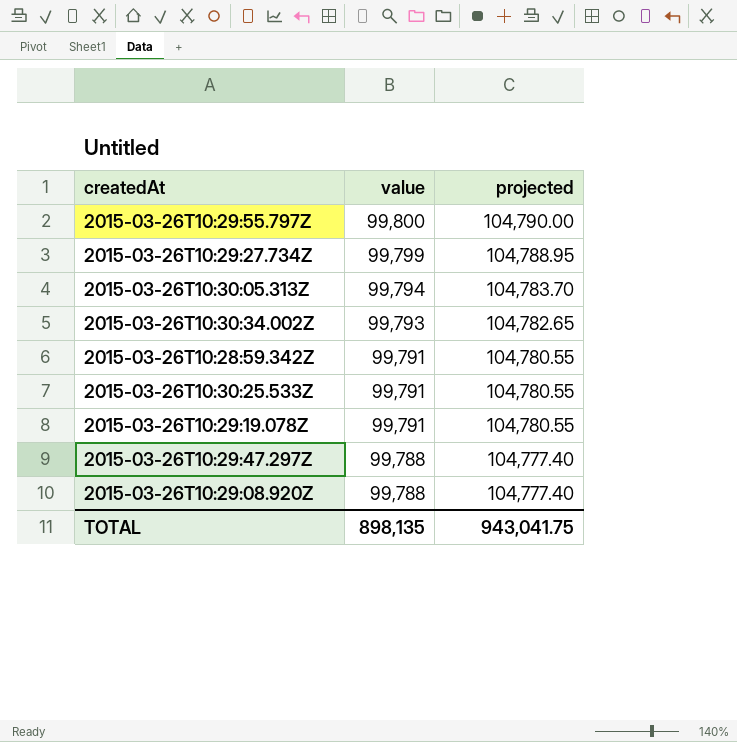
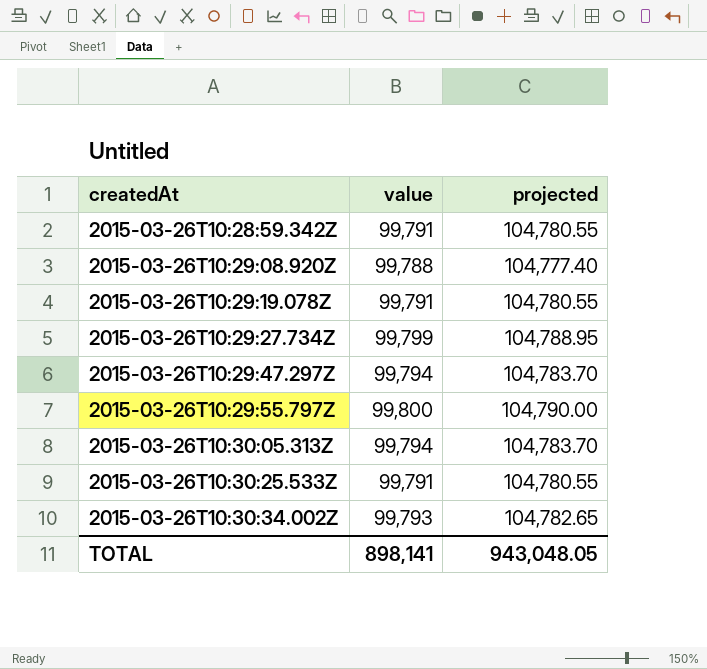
row order: value descending -> createdAt ascending
2015-03-26T10:29:47.297Z | value: 99,788 -> 99,794
2015-03-26T10:29:47.297Z | projected: 104,777.40 -> 104,783.70
TOTAL | value: 898,135 -> 898,141
TOTAL | projected: 943,041.75 -> 943,048.05

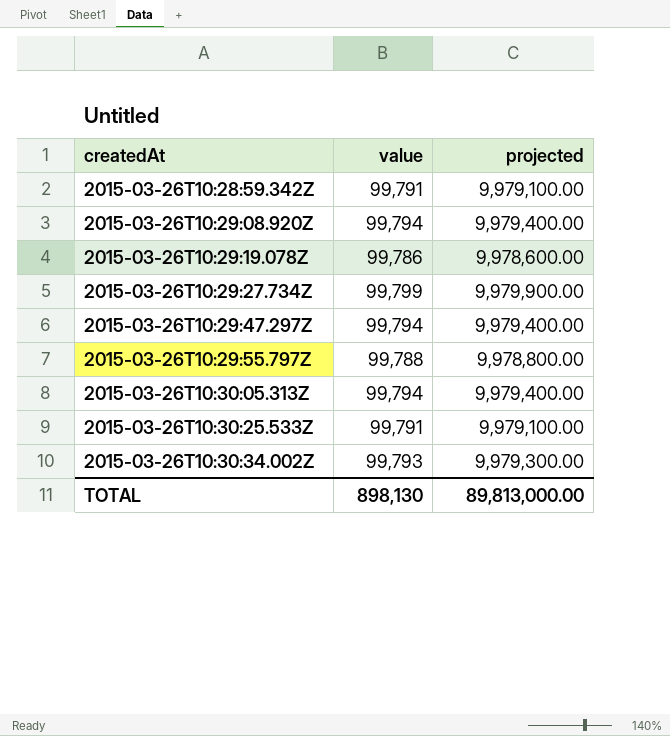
column projected | formula: [value] * 1.05 -> [value] * 100
2015-03-26T10:29:08.920Z | value: 99,788 -> 99,794
2015-03-26T10:29:19.078Z | value: 99,791 -> 99,786
2015-03-26T10:29:55.797Z | value: 99,800 -> 99,788
TOTAL | value: 898,141 -> 898,130
TOTAL | projected: 943,048.05 -> 89,813,000.00

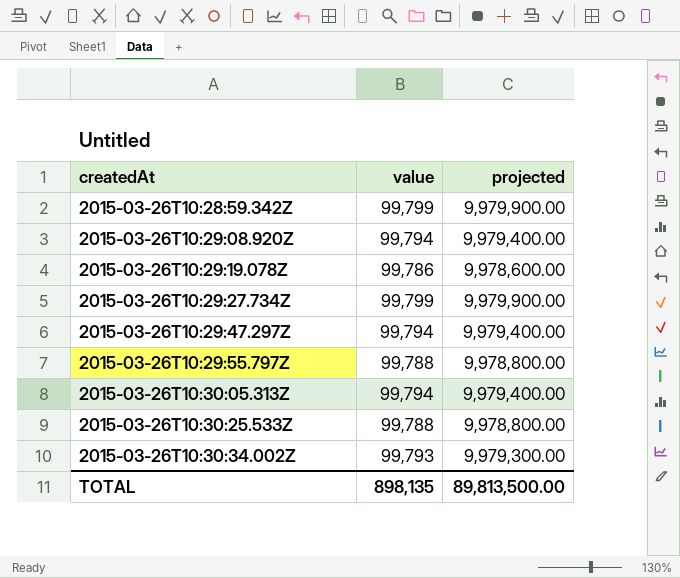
2015-03-26T10:28:59.342Z | value: 99,791 -> 99,799
2015-03-26T10:28:59.342Z | projected: 9,979,100.00 -> 9,979,900.00
2015-03-26T10:30:25.533Z | value: 99,791 -> 99,788
2015-03-26T10:30:25.533Z | projected: 9,979,100.00 -> 9,978,800.00
TOTAL | value: 898,130 -> 898,135
TOTAL | projected: 89,813,000.00 -> 89,813,500.00

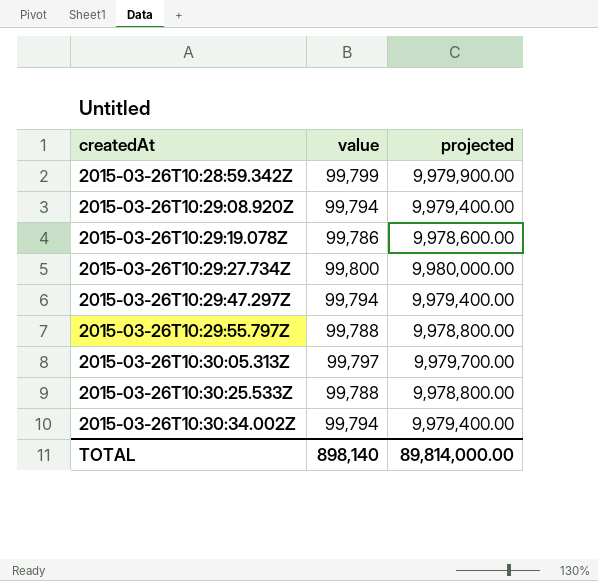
2015-03-26T10:29:27.734Z | value: 99,799 -> 99,800
2015-03-26T10:29:27.734Z | projected: 9,979,900.00 -> 9,980,000.00
2015-03-26T10:30:05.313Z | value: 99,794 -> 99,797
2015-03-26T10:30:05.313Z | projected: 9,979,400.00 -> 9,979,700.00
2015-03-26T10:30:34.002Z | value: 99,793 -> 99,794
2015-03-26T10:30:34.002Z | projected: 9,979,300.00 -> 9,979,400.00
TOTAL | value: 898,135 -> 898,140
TOTAL | projected: 89,813,500.00 -> 89,814,000.00

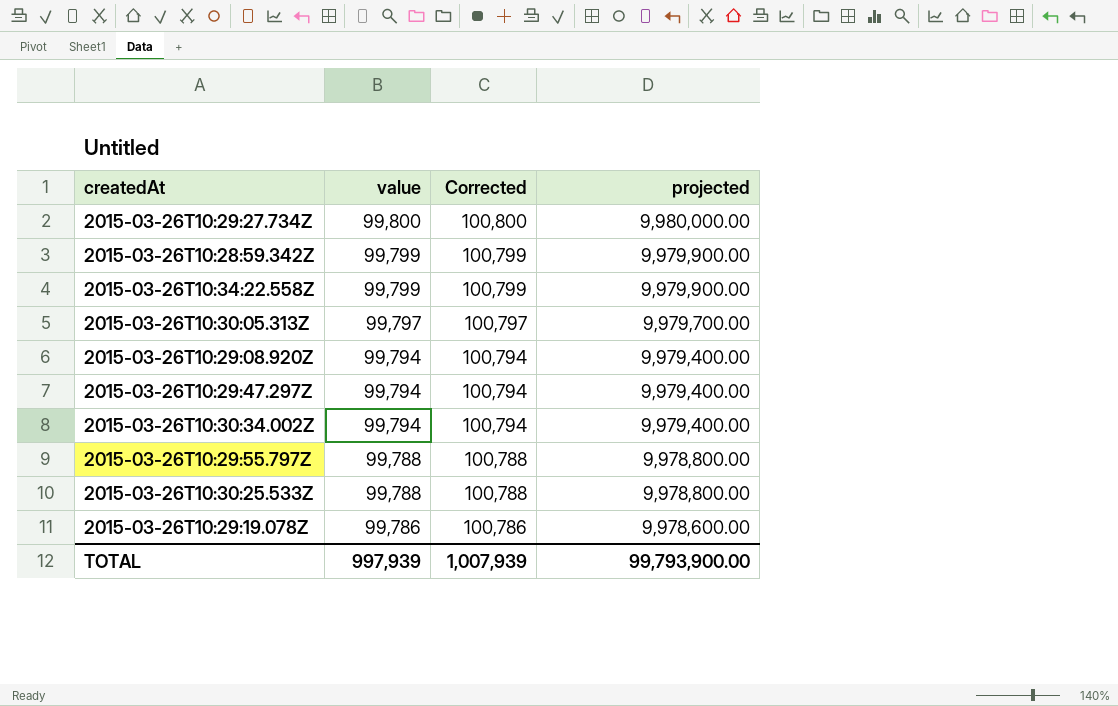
row order: createdAt ascending -> value descending
column Corrected | formula: none -> [value] + 1000
row 2015-03-26T10:34:22.558Z: none -> 99,799 | 100,799 | 9,979,900.00
TOTAL | value: 898,140 -> 997,939
TOTAL | projected: 89,814,000.00 -> 99,793,900.00

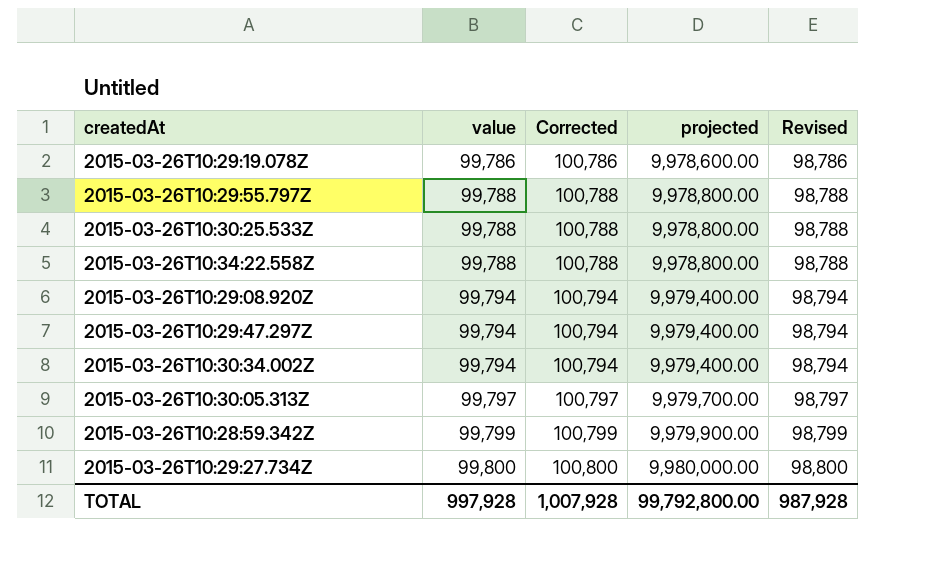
row order: value descending -> value ascending
column Revised | formula: none -> [value] - 1000
2015-03-26T10:34:22.558Z | value: 99,799 -> 99,788
2015-03-26T10:34:22.558Z | Corrected: 100,799 -> 100,788
2015-03-26T10:34:22.558Z | projected: 9,979,900.00 -> 9,978,800.00
TOTAL | value: 997,939 -> 997,928
TOTAL | Corrected: 1,007,939 -> 1,007,928
TOTAL | projected: 99,793,900.00 -> 99,792,800.00

